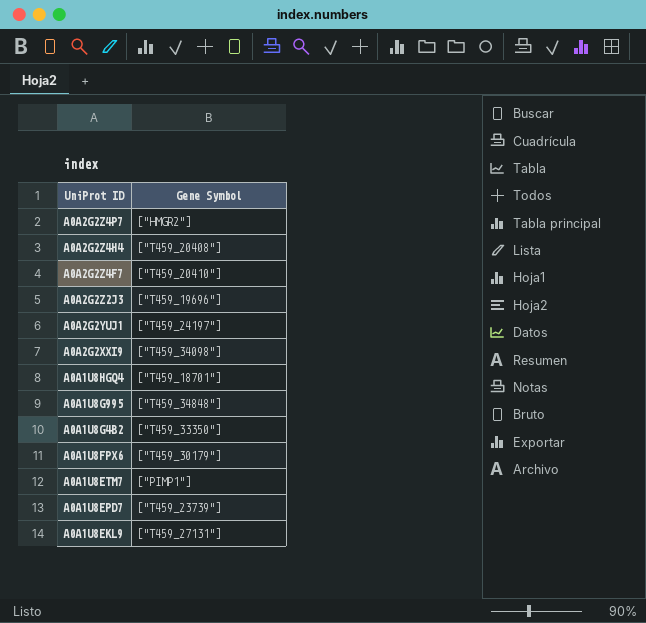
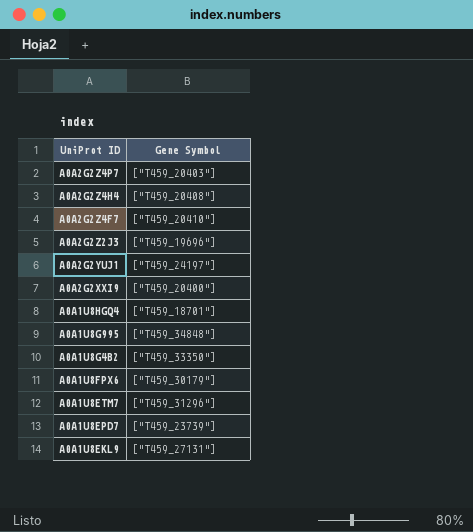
A0A2G2Z4P7 | Gene Symbol: ["HMGR2"] -> ["T459_20403"]
A0A2G2XXI9 | Gene Symbol: ["T459_34098"] -> ["T459_20400"]
A0A1U8ETM7 | Gene Symbol: ["PIMP1"] -> ["T459_31296"]

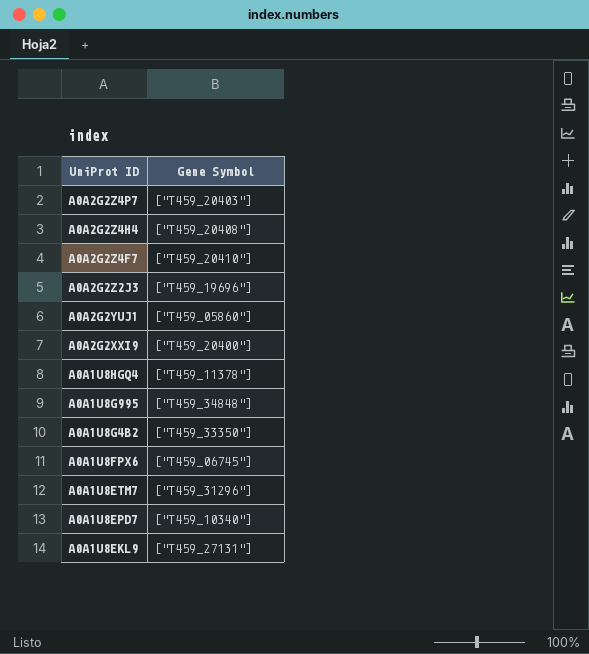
A0A2G2YUJ1 | Gene Symbol: ["T459_24197"] -> ["T459_05860"]
A0A1U8HGQ4 | Gene Symbol: ["T459_18701"] -> ["T459_11378"]
A0A1U8FPX6 | Gene Symbol: ["T459_30179"] -> ["T459_06745"]
A0A1U8EPD7 | Gene Symbol: ["T459_23739"] -> ["T459_10340"]

